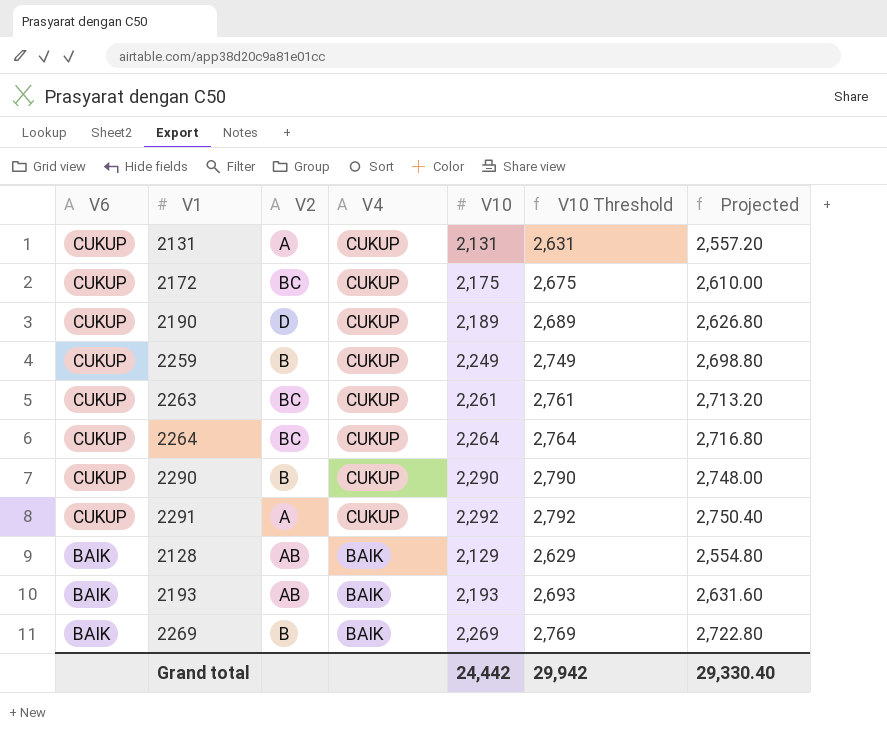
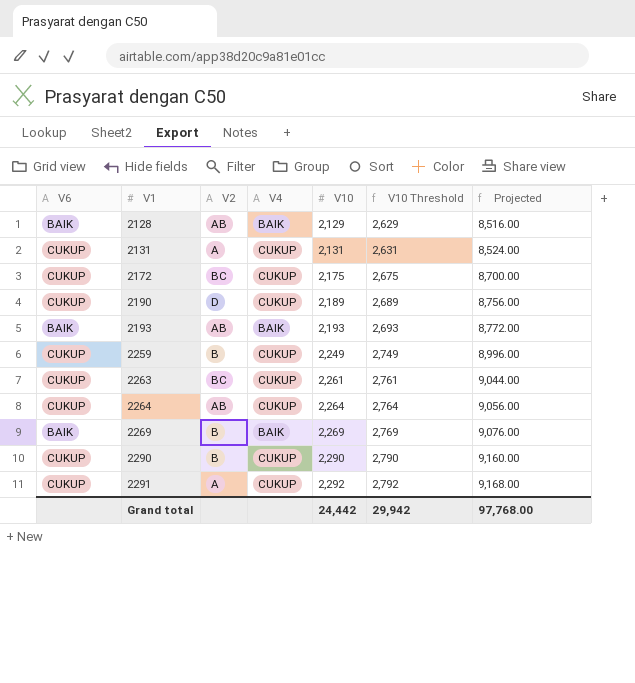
row order: V6 descending -> V1 ascending
column Projected | formula: [V10] * 1.2 -> [V10] * 4
2264 | V2: BC -> AB
Grand total | Projected: 29,330.40 -> 97,768.00

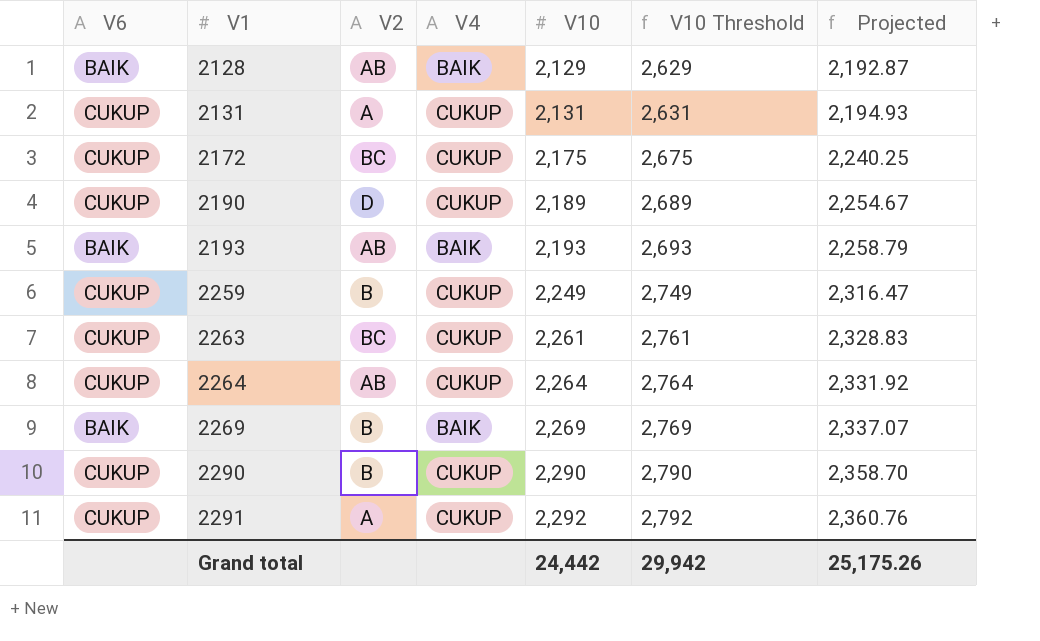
column Projected | formula: [V10] * 4 -> [V10] * 1.03
Grand total | Projected: 97,768.00 -> 25,175.26

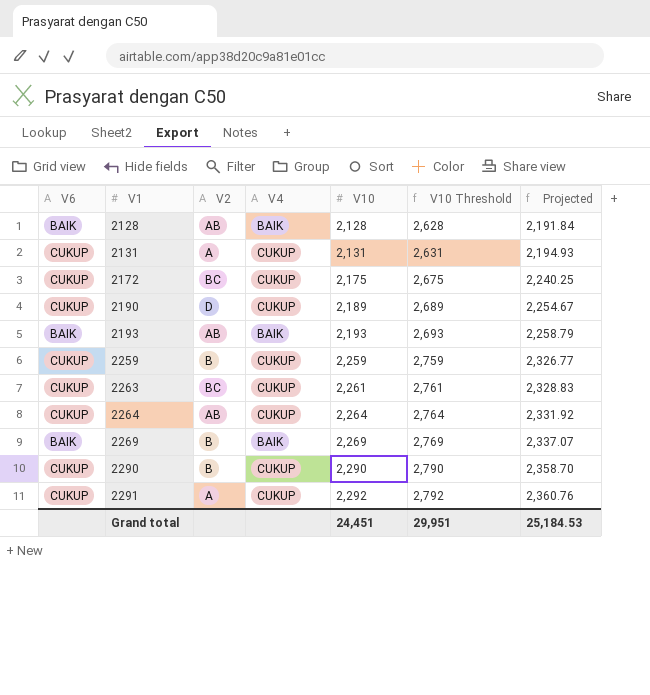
2128 | V10: 2,129 -> 2,128
2128 | V10 Threshold: 2,629 -> 2,628
2128 | Projected: 2,192.87 -> 2,191.84
2259 | V10: 2,249 -> 2,259
2259 | V10 Threshold: 2,749 -> 2,759
2259 | Projected: 2,316.47 -> 2,326.77
Grand total | V10: 24,442 -> 24,451
Grand total | V10 Threshold: 29,942 -> 29,951
Grand total | Projected: 25,175.26 -> 25,184.53

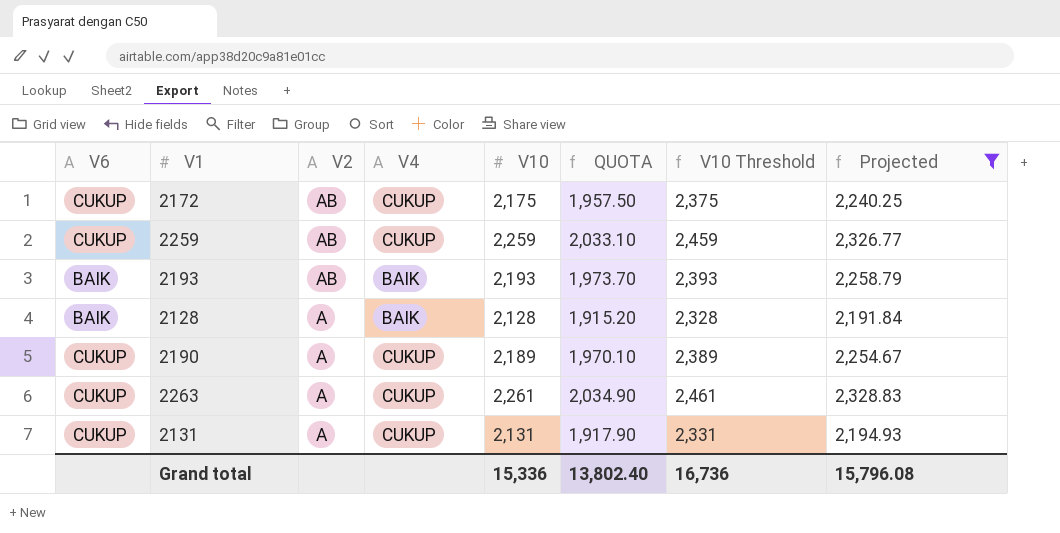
filter: none -> Projected <= 2,328.83
row order: V1 ascending -> V2 descending
column QUOTA | formula: none -> [V10] * 0.9
column V10 Threshold | formula: [V10] + 500 -> [V10] + 200
2172 | V2: BC -> AB
2259 | V2: B -> AB
2128 | V2: AB -> A
2190 | V2: D -> A
2263 | V2: BC -> A
Grand total | V10: 24,451 -> 15,336
Grand total | V10 Threshold: 29,951 -> 16,736
Grand total | Projected: 25,184.53 -> 15,796.08

